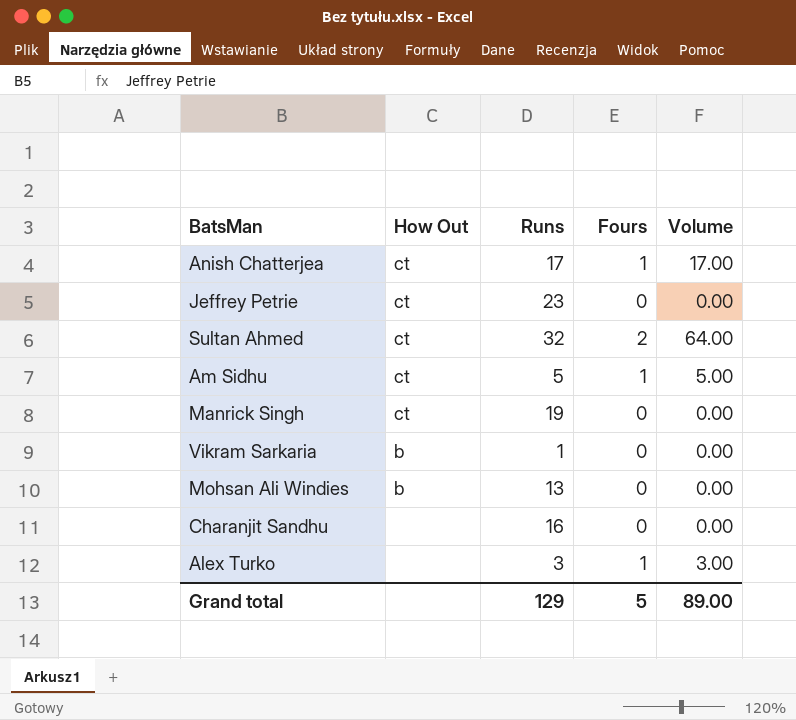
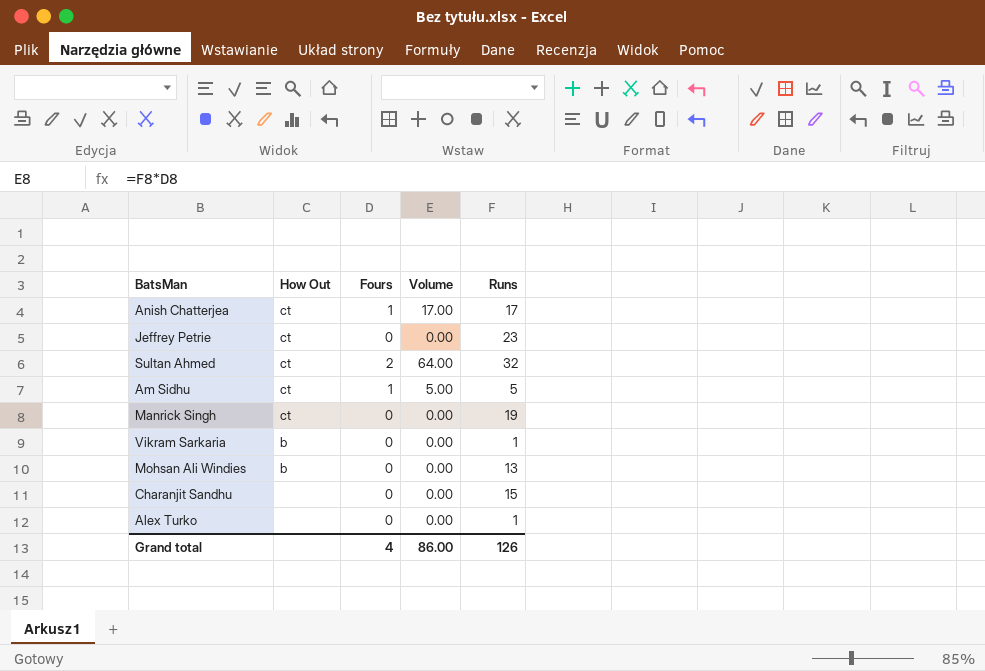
column Runs | position: 3 -> 5
Charanjit Sandhu | Runs: 16 -> 15
Alex Turko | Fours: 1 -> 0
Alex Turko | Volume: 3.00 -> 0.00
Alex Turko | Runs: 3 -> 1
Grand total | Fours: 5 -> 4
Grand total | Volume: 89.00 -> 86.00
Grand total | Runs: 129 -> 126

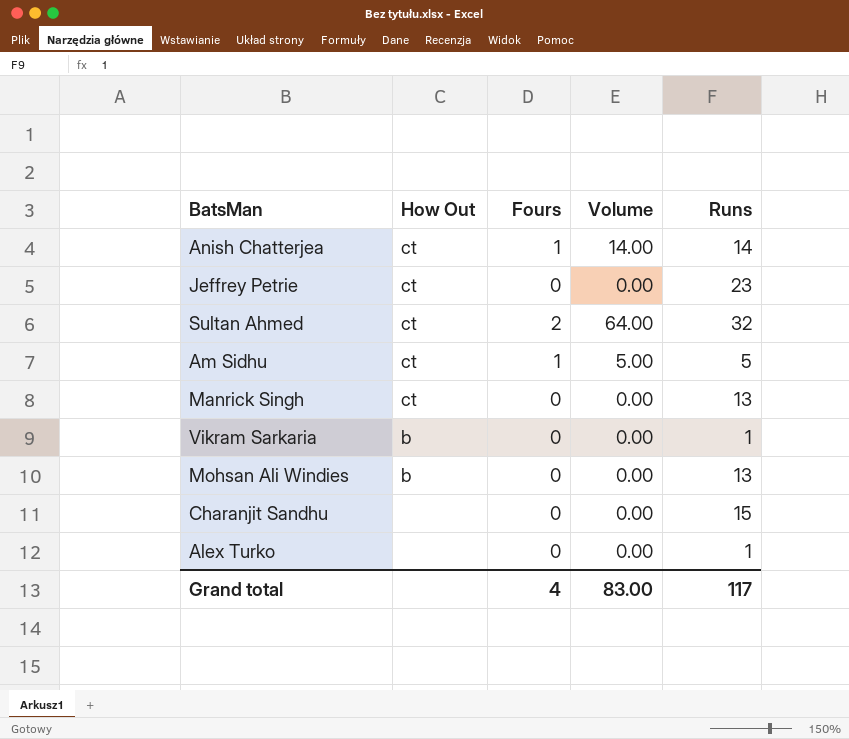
Anish Chatterjea | Volume: 17.00 -> 14.00
Anish Chatterjea | Runs: 17 -> 14
Manrick Singh | Runs: 19 -> 13
Grand total | Volume: 86.00 -> 83.00
Grand total | Runs: 126 -> 117

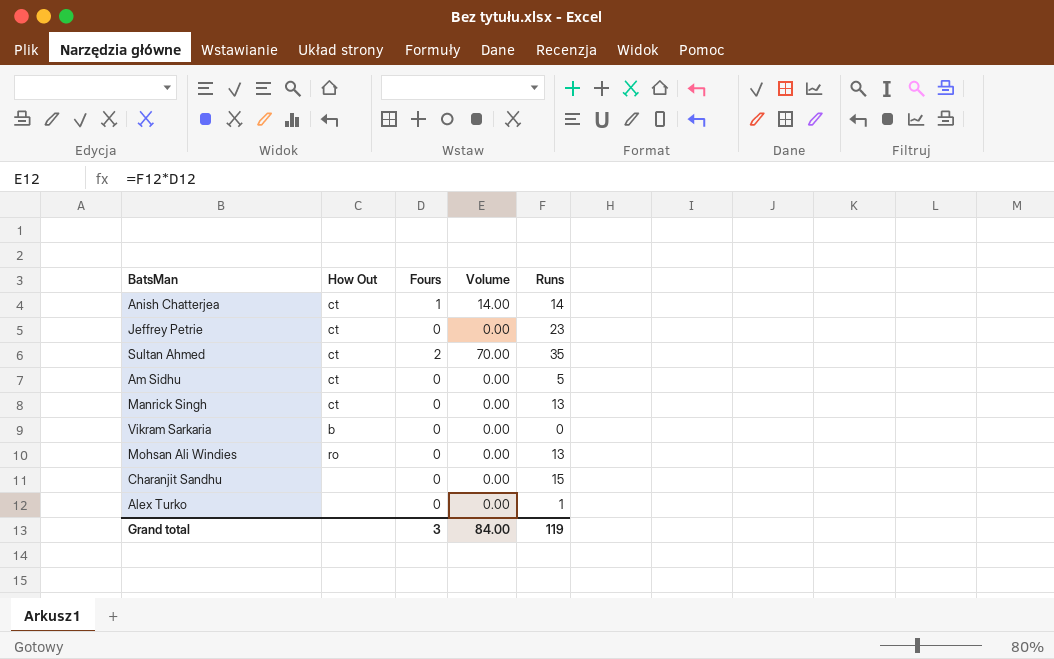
Sultan Ahmed | Volume: 64.00 -> 70.00
Sultan Ahmed | Runs: 32 -> 35
Am Sidhu | Fours: 1 -> 0
Am Sidhu | Volume: 5.00 -> 0.00
Vikram Sarkaria | Runs: 1 -> 0
Mohsan Ali Windies | How Out: b -> ro
Grand total | Fours: 4 -> 3
Grand total | Volume: 83.00 -> 84.00
Grand total | Runs: 117 -> 119

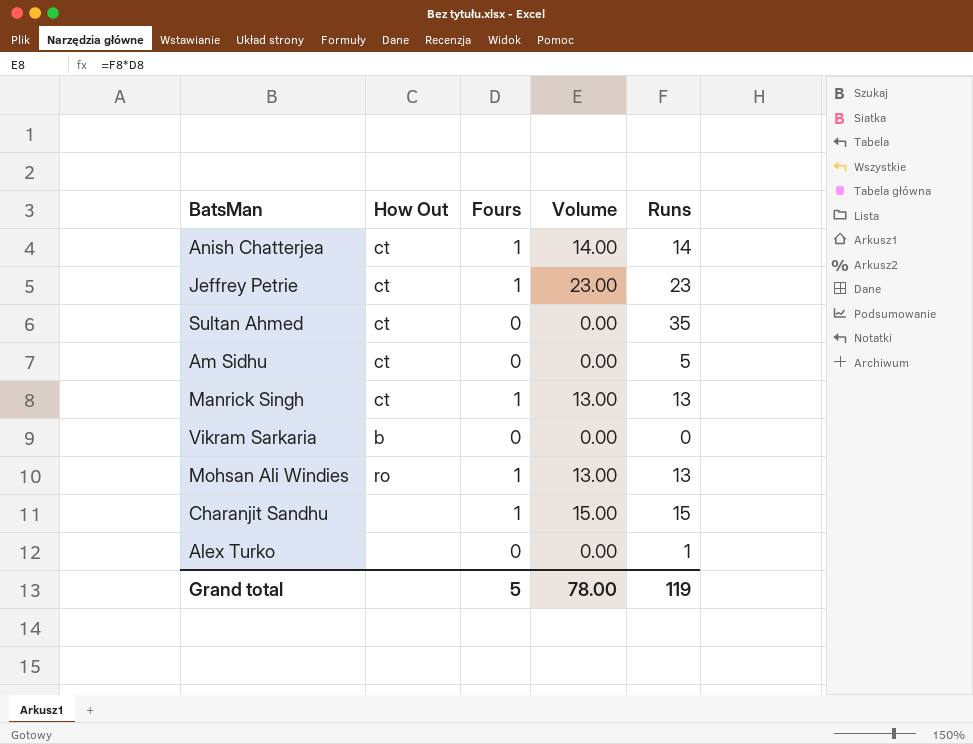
Jeffrey Petrie | Fours: 0 -> 1
Jeffrey Petrie | Volume: 0.00 -> 23.00
Sultan Ahmed | Fours: 2 -> 0
Sultan Ahmed | Volume: 70.00 -> 0.00
Manrick Singh | Fours: 0 -> 1
Manrick Singh | Volume: 0.00 -> 13.00
Mohsan Ali Windies | Fours: 0 -> 1
Mohsan Ali Windies | Volume: 0.00 -> 13.00
Charanjit Sandhu | Fours: 0 -> 1
Charanjit Sandhu | Volume: 0.00 -> 15.00
Grand total | Fours: 3 -> 5
Grand total | Volume: 84.00 -> 78.00

